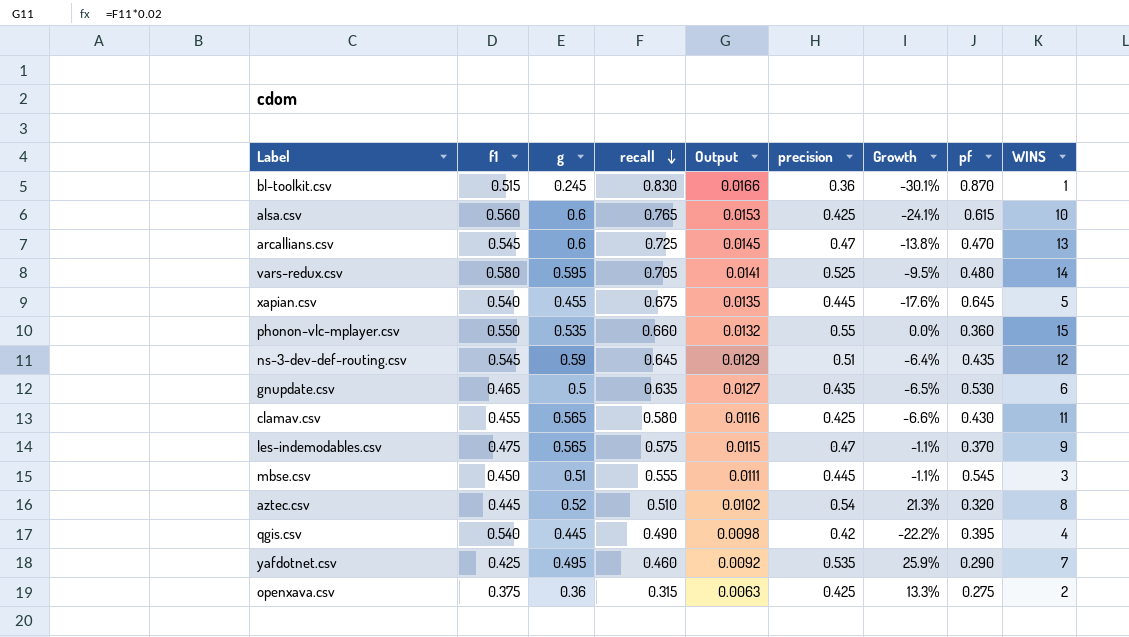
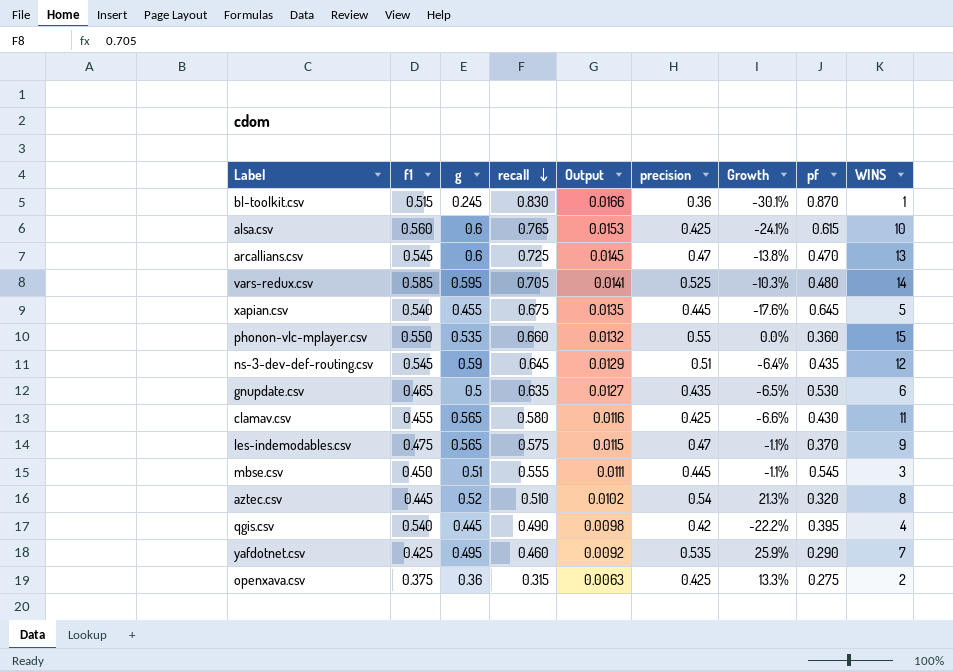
vars-redux.csv | f1: 0.580 -> 0.585
vars-redux.csv | Growth: -9.5% -> -10.3%

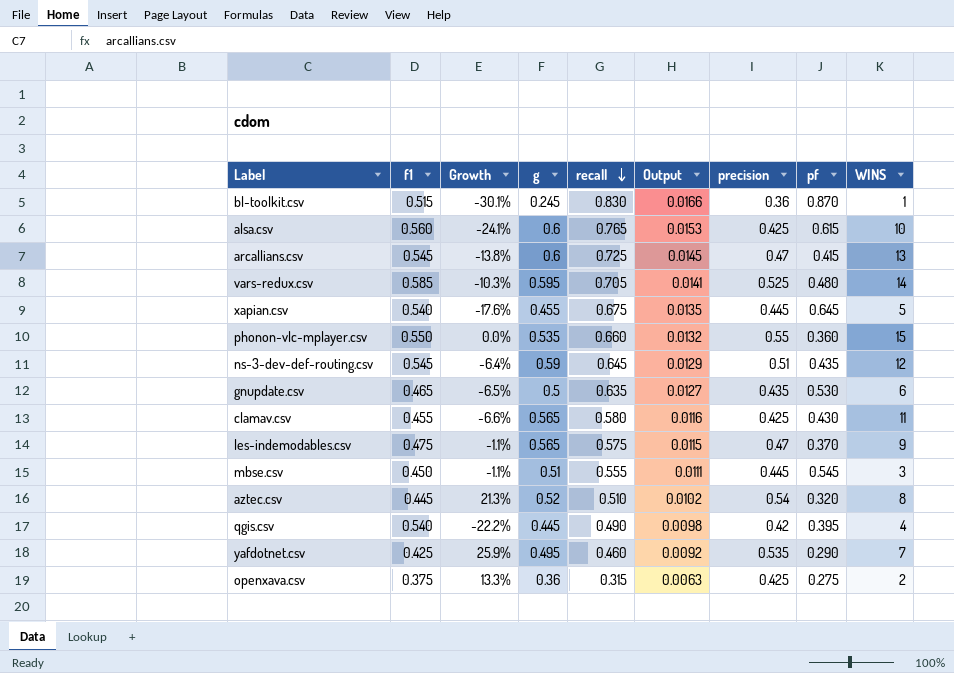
column Growth | position: 7 -> 3
arcallians.csv | pf: 0.470 -> 0.415

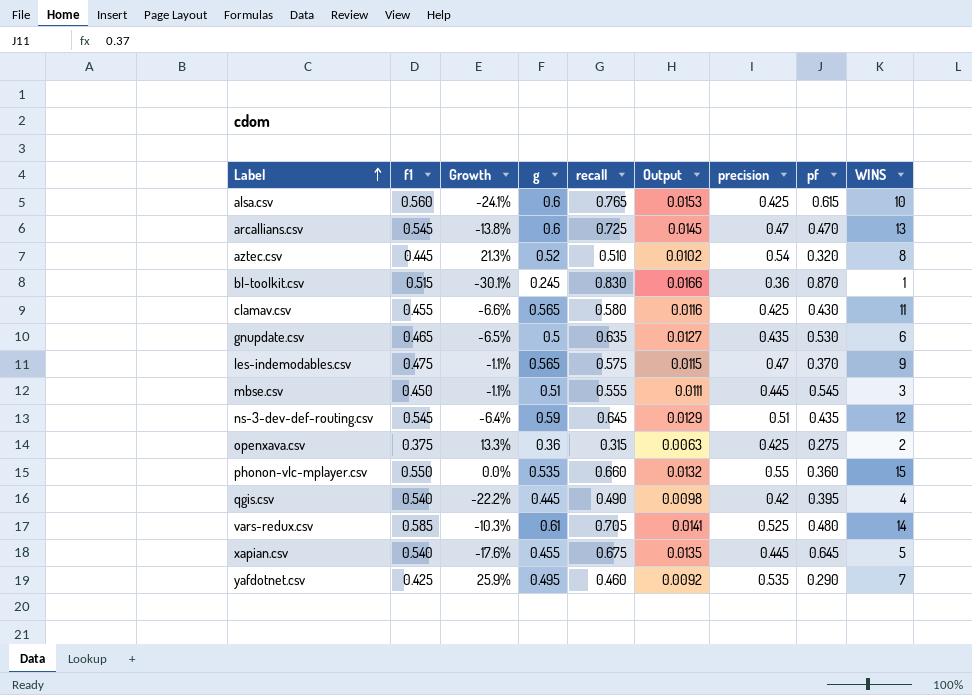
row order: recall descending -> Label ascending
arcallians.csv | pf: 0.415 -> 0.470
vars-redux.csv | g: 0.595 -> 0.61

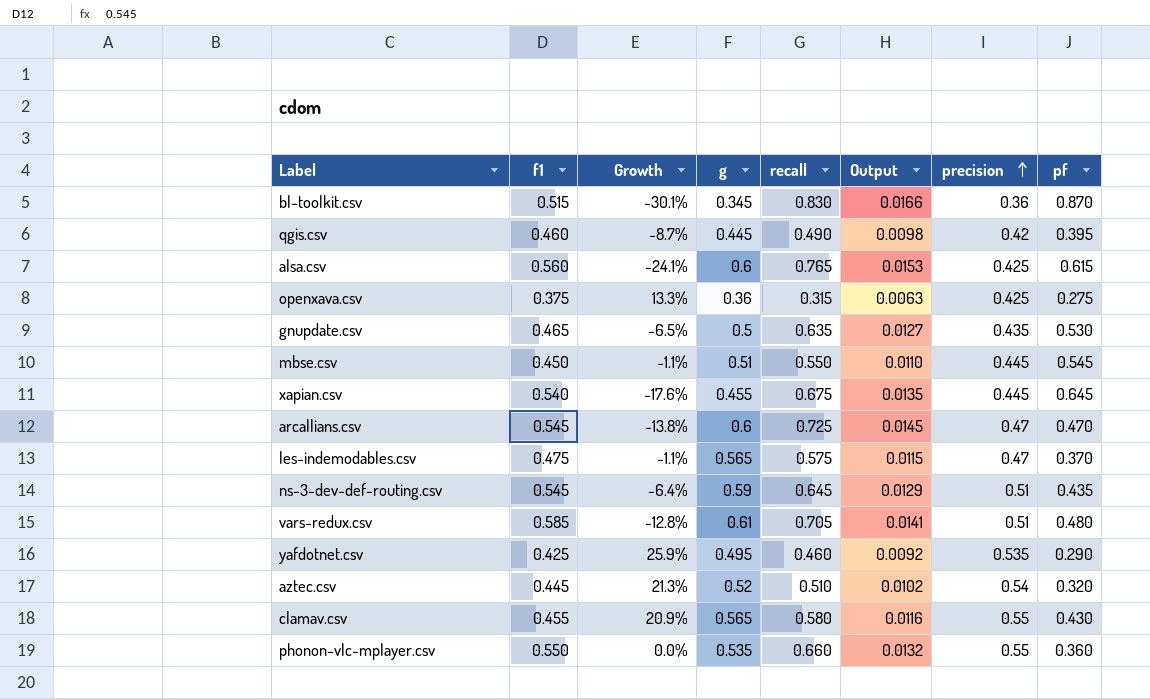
row order: Label ascending -> precision ascending
column WINS | position: 9 -> none
bl-toolkit.csv | g: 0.245 -> 0.345
qgis.csv | f1: 0.540 -> 0.460
qgis.csv | Growth: -22.2% -> -8.7%
mbse.csv | recall: 0.555 -> 0.550
mbse.csv | Output: 0.0111 -> 0.0110
vars-redux.csv | Growth: -10.3% -> -12.8%
vars-redux.csv | precision: 0.525 -> 0.51
clamav.csv | Growth: -6.6% -> 20.9%
clamav.csv | precision: 0.425 -> 0.55

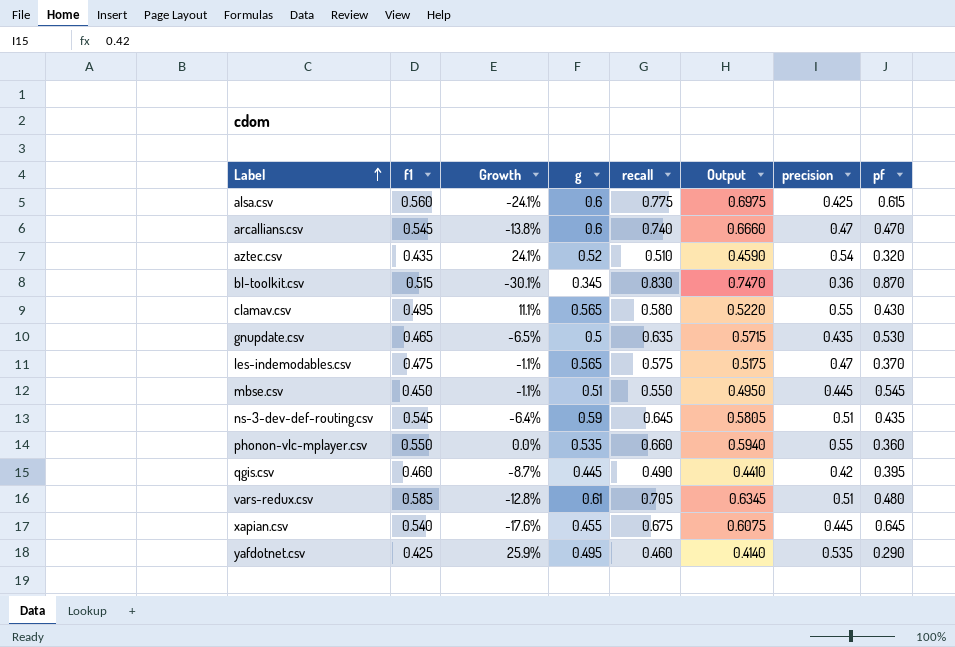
row order: precision ascending -> Label ascending
column Output | formula: [recall] * 0.02 -> [recall] * 0.9
row openxava.csv: 0.375 | 13.3% | 0.36 | 0.315 | 0.0063 | 0.425 | 0.275 -> none
alsa.csv | recall: 0.765 -> 0.775
arcallians.csv | recall: 0.725 -> 0.740
aztec.csv | f1: 0.445 -> 0.435
aztec.csv | Growth: 21.3% -> 24.1%
clamav.csv | f1: 0.455 -> 0.495
clamav.csv | Growth: 20.9% -> 11.1%

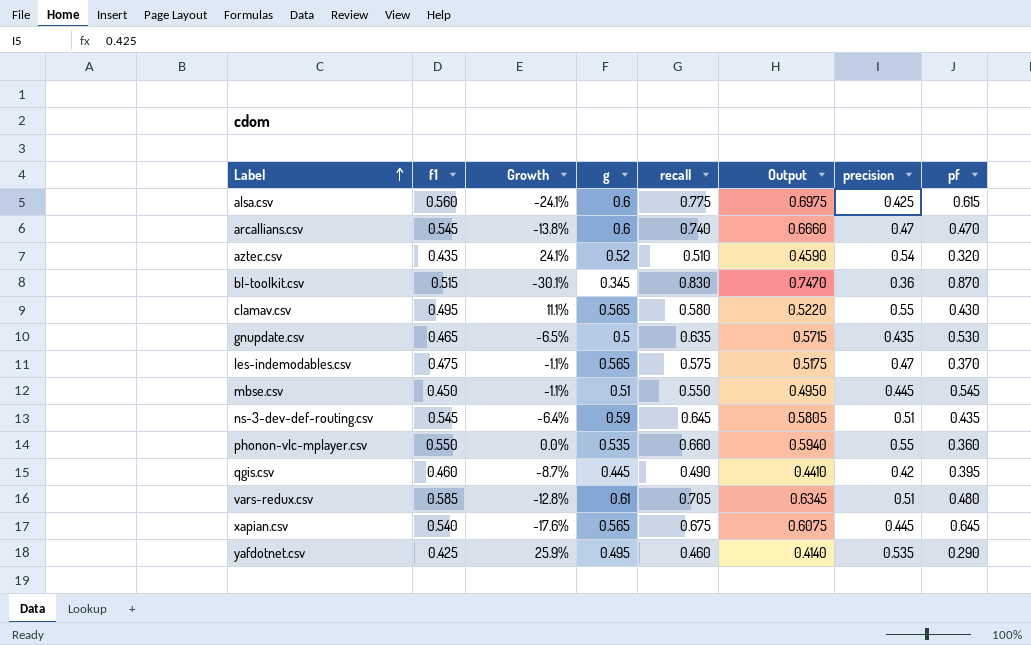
xapian.csv | g: 0.455 -> 0.565

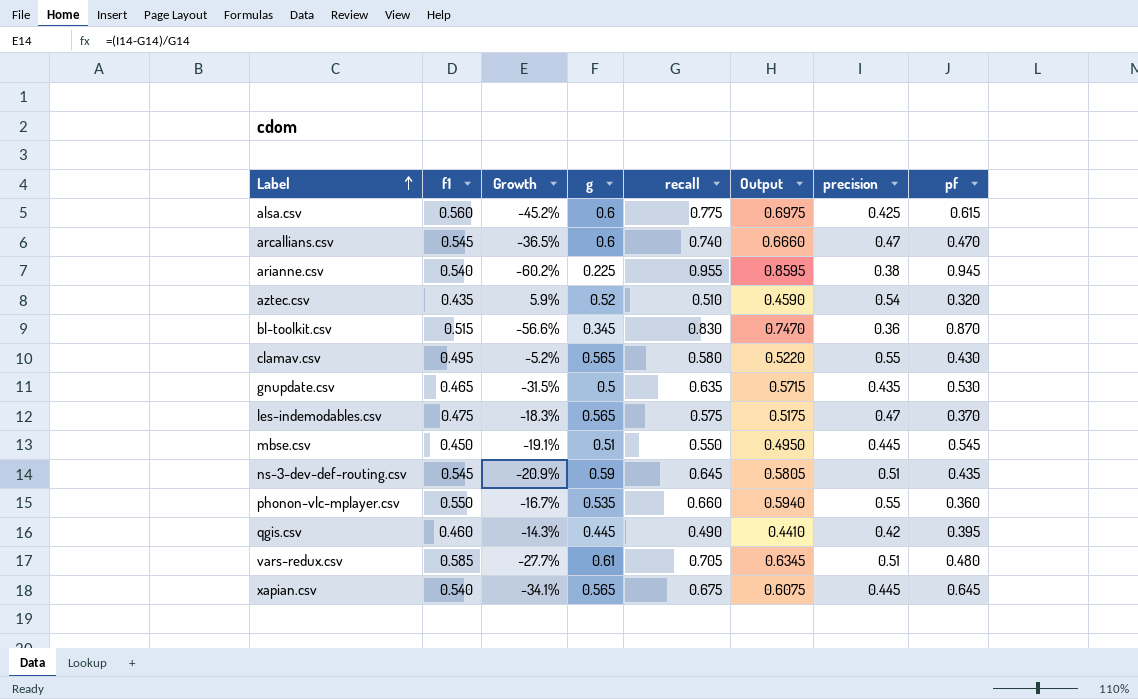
column Growth | formula: ([precision] - [f1]) / [f1] -> ([precision] - [recall]) / [recall]
row yafdotnet.csv: 0.425 | 25.9% | 0.495 | 0.460 | 0.4140 | 0.535 | 0.290 -> none
row arianne.csv: none -> 0.540 | -60.2% | 0.225 | 0.955 | 0.8595 | 0.38 | 0.945

